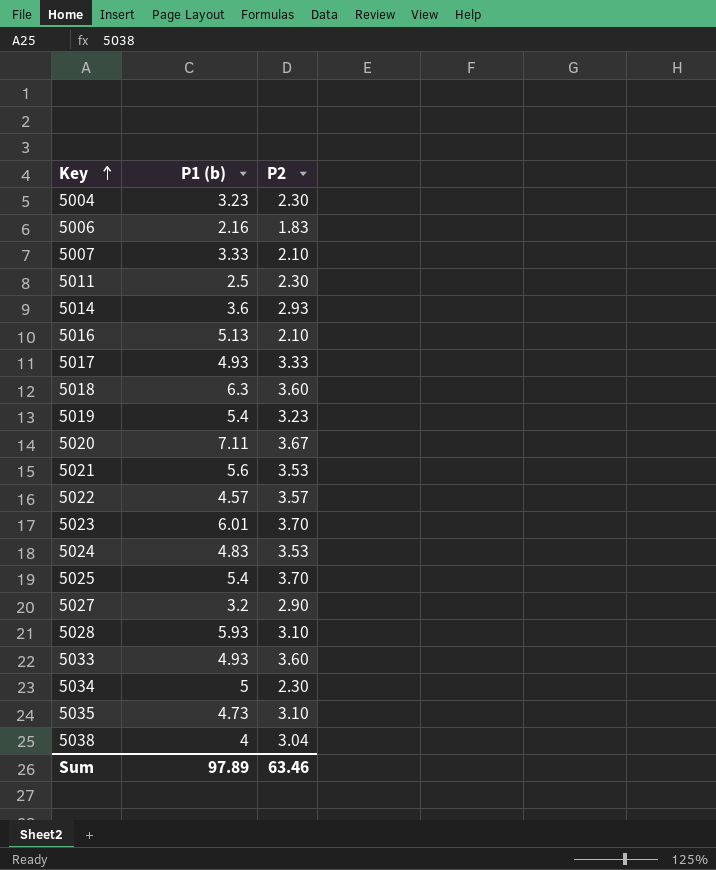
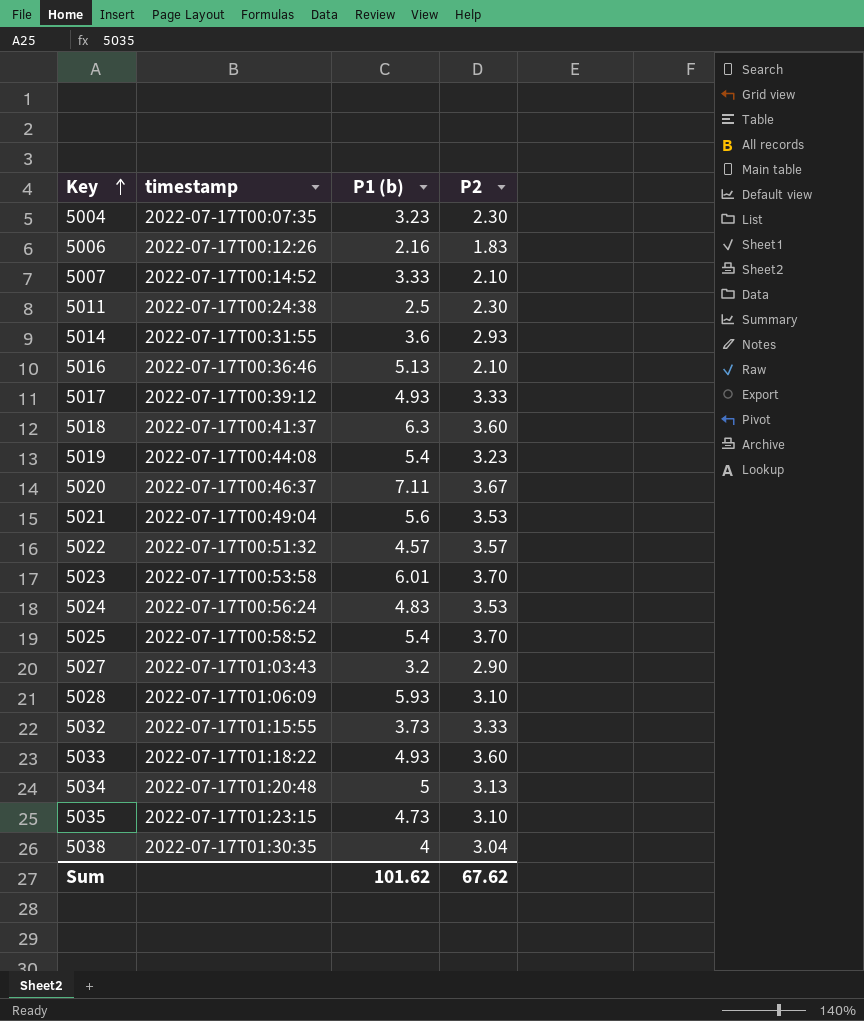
column timestamp | position: none -> 2
row 5032: none -> 2022-07-17T01:15:55 | 3.73 | 3.33
5034 | P2: 2.30 -> 3.13
Sum | P1 (b): 97.89 -> 101.62
Sum | P2: 63.46 -> 67.62

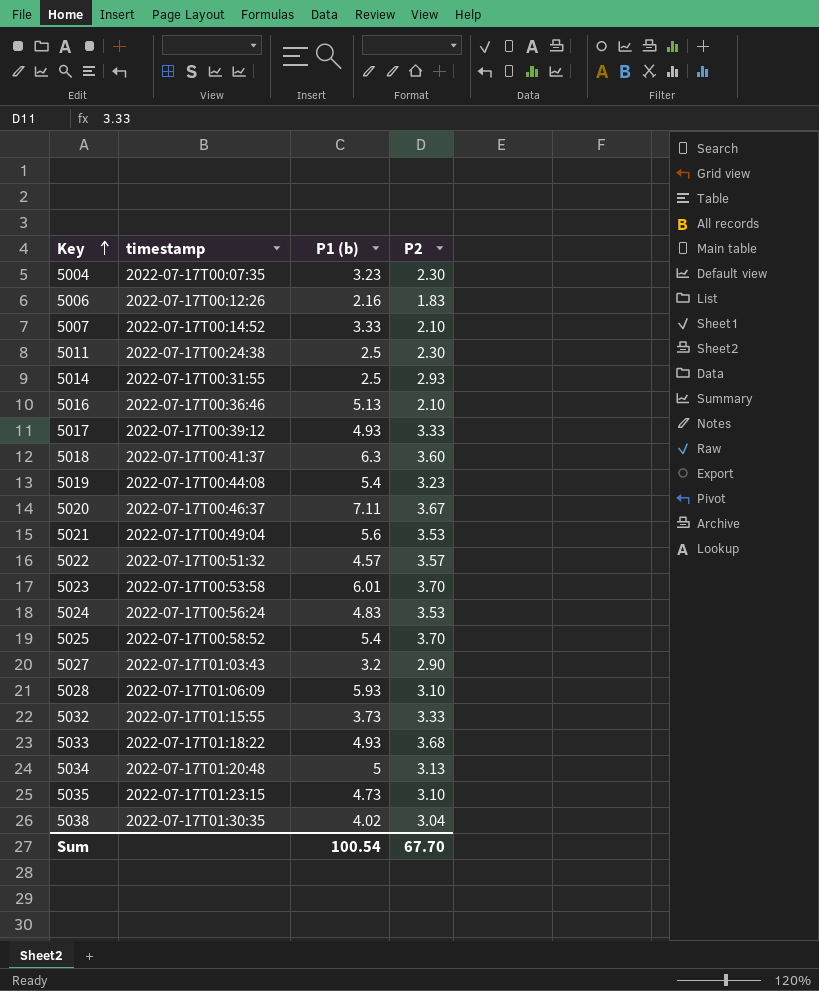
5014 | P1 (b): 3.6 -> 2.5
5033 | P2: 3.60 -> 3.68
5038 | P1 (b): 4 -> 4.02
Sum | P1 (b): 101.62 -> 100.54
Sum | P2: 67.62 -> 67.70

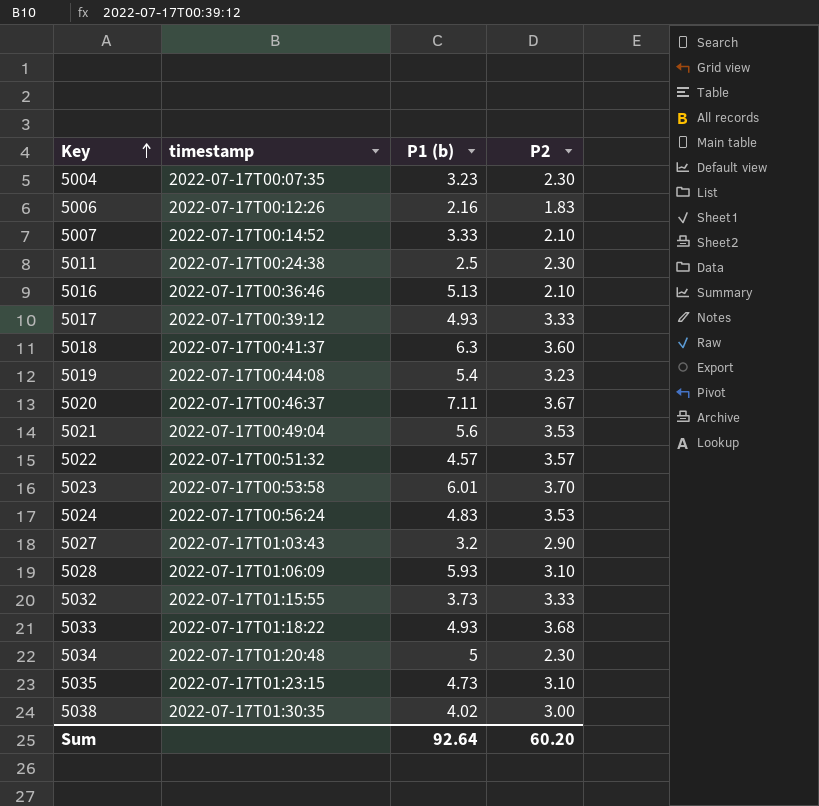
row 5014: 2022-07-17T00:31:55 | 2.5 | 2.93 -> none
row 5025: 2022-07-17T00:58:52 | 5.4 | 3.70 -> none
5034 | P2: 3.13 -> 2.30
5038 | P2: 3.04 -> 3.00
Sum | P1 (b): 100.54 -> 92.64
Sum | P2: 67.70 -> 60.20

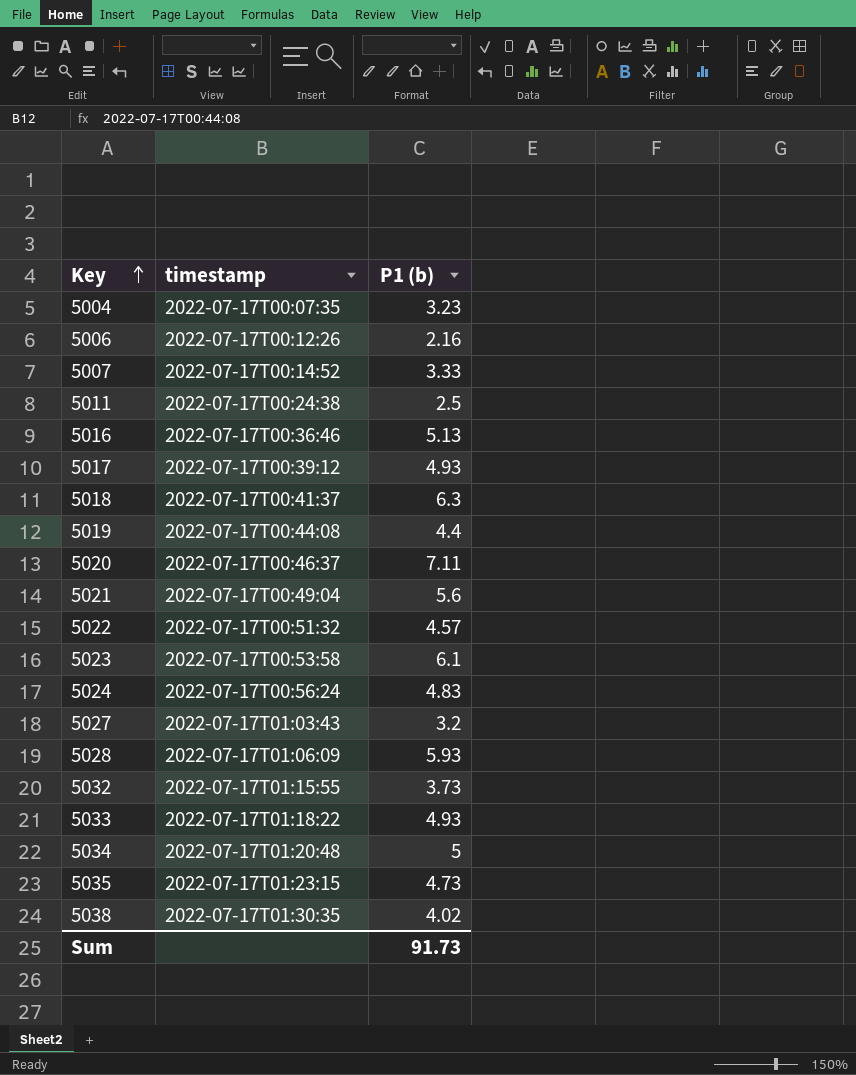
column P2 | position: 4 -> none
5019 | P1 (b): 5.4 -> 4.4
5023 | P1 (b): 6.01 -> 6.1
Sum | P1 (b): 92.64 -> 91.73

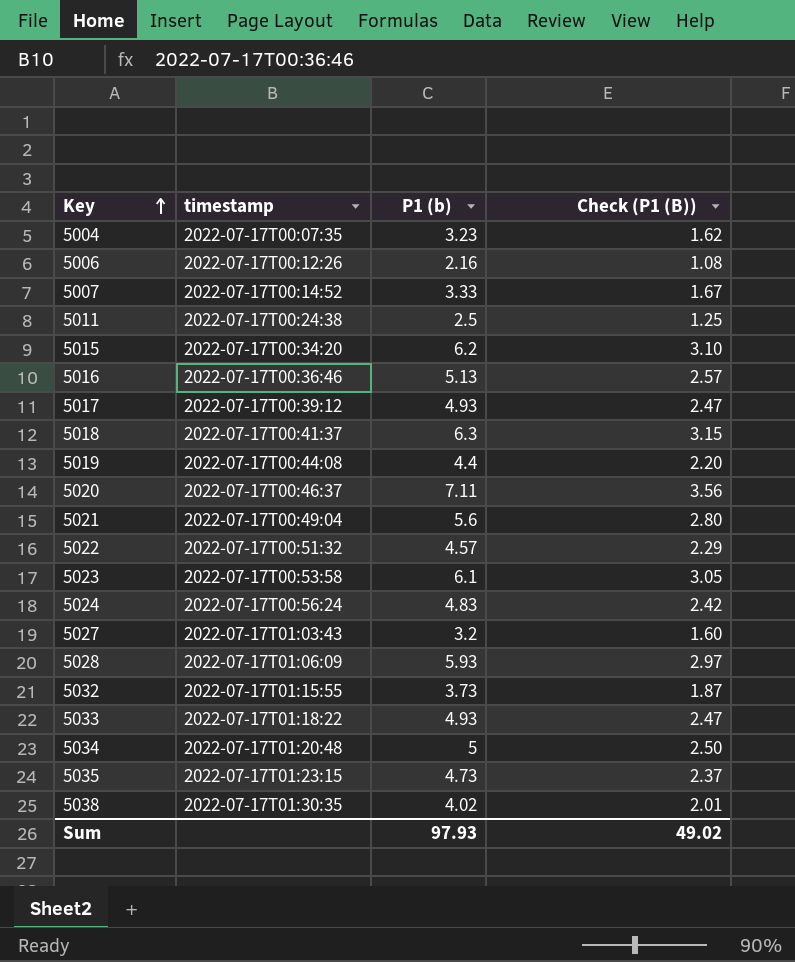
column Check (P1 (B)) | formula: none -> [P1 (b)] * 0.5
row 5015: none -> 2022-07-17T00:34:20 | 6.2 | 3.10
Sum | P1 (b): 91.73 -> 97.93

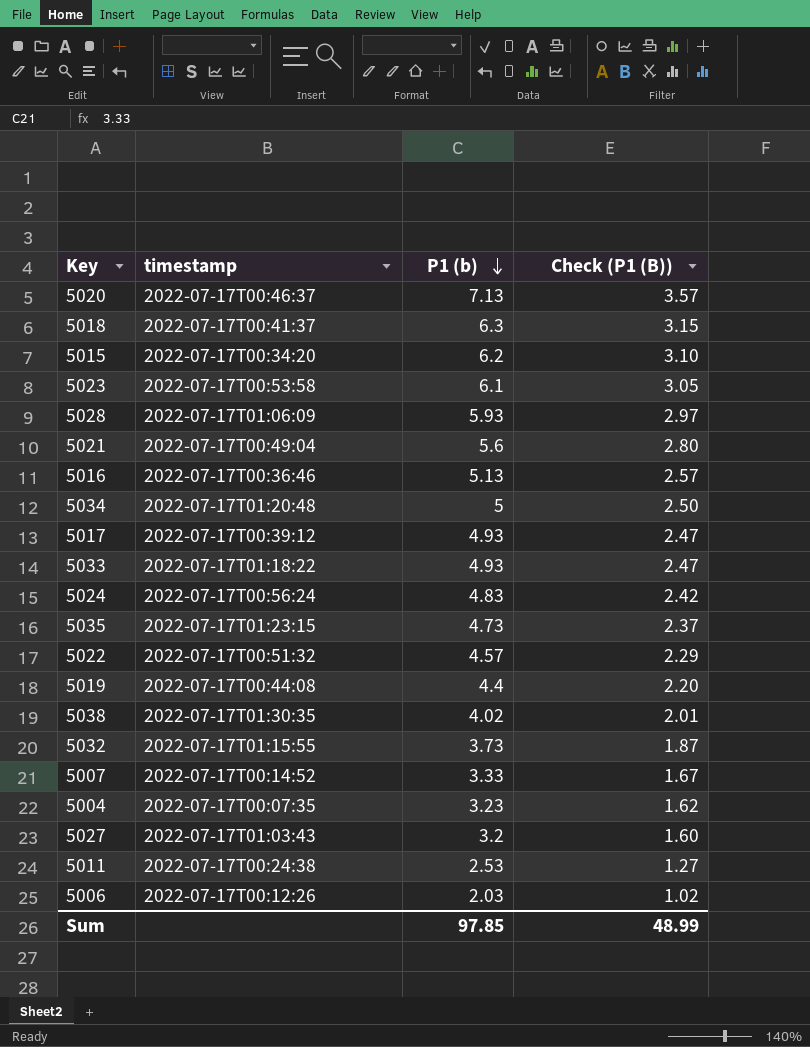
row order: Key ascending -> P1 (b) descending
5020 | P1 (b): 7.11 -> 7.13
5020 | Check (P1 (B)): 3.56 -> 3.57
5011 | P1 (b): 2.5 -> 2.53
5011 | Check (P1 (B)): 1.25 -> 1.27
5006 | P1 (b): 2.16 -> 2.03
5006 | Check (P1 (B)): 1.08 -> 1.02
Sum | P1 (b): 97.93 -> 97.85
Sum | Check (P1 (B)): 49.02 -> 48.99

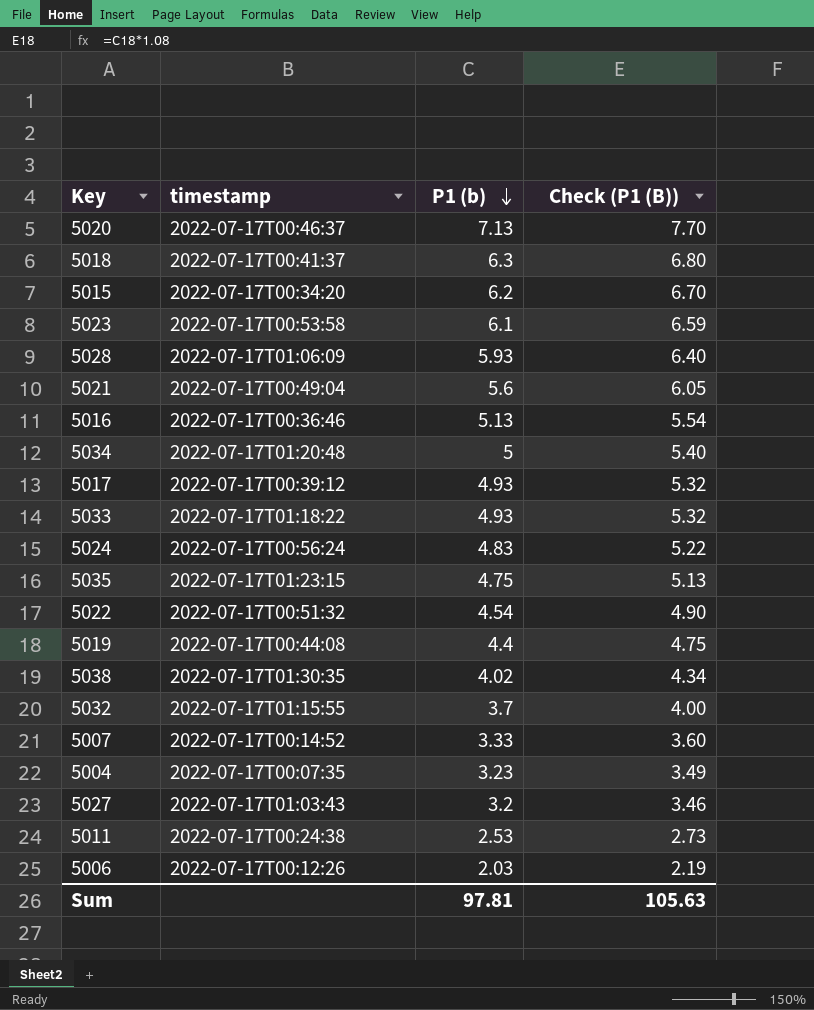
column Check (P1 (B)) | formula: [P1 (b)] * 0.5 -> [P1 (b)] * 1.08
5035 | P1 (b): 4.73 -> 4.75
5022 | P1 (b): 4.57 -> 4.54
5032 | P1 (b): 3.73 -> 3.7
Sum | P1 (b): 97.85 -> 97.81
Sum | Check (P1 (B)): 48.99 -> 105.63

